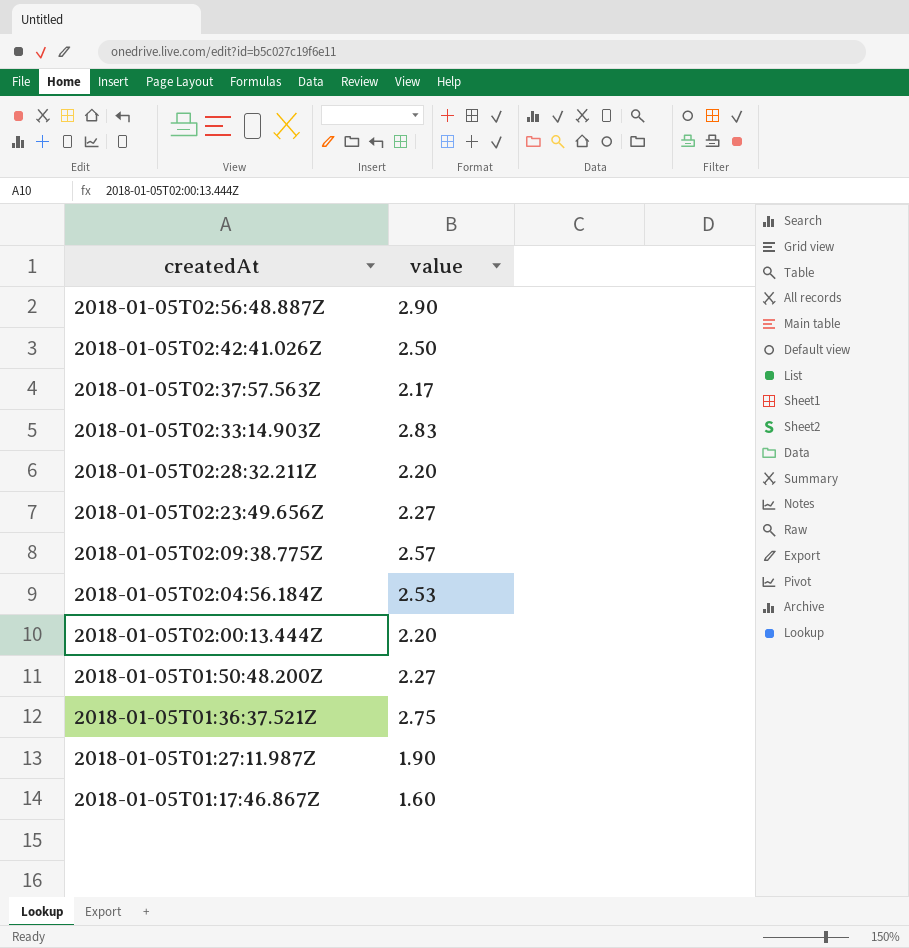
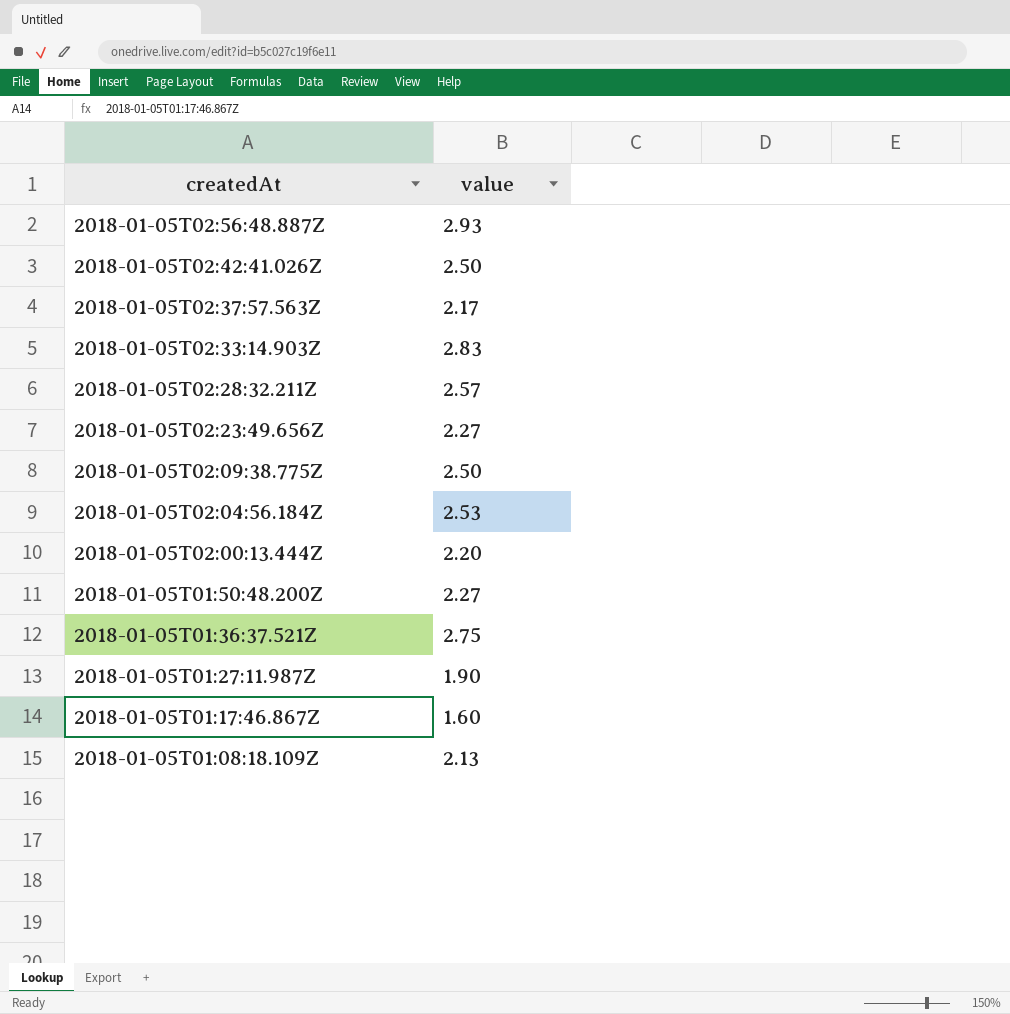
2018-01-05T02:56:48.887Z | value: 2.90 -> 2.93
2018-01-05T02:28:32.211Z | value: 2.20 -> 2.57
2018-01-05T02:09:38.775Z | value: 2.57 -> 2.50
row 2018-01-05T01:08:18.109Z: none -> 2.13

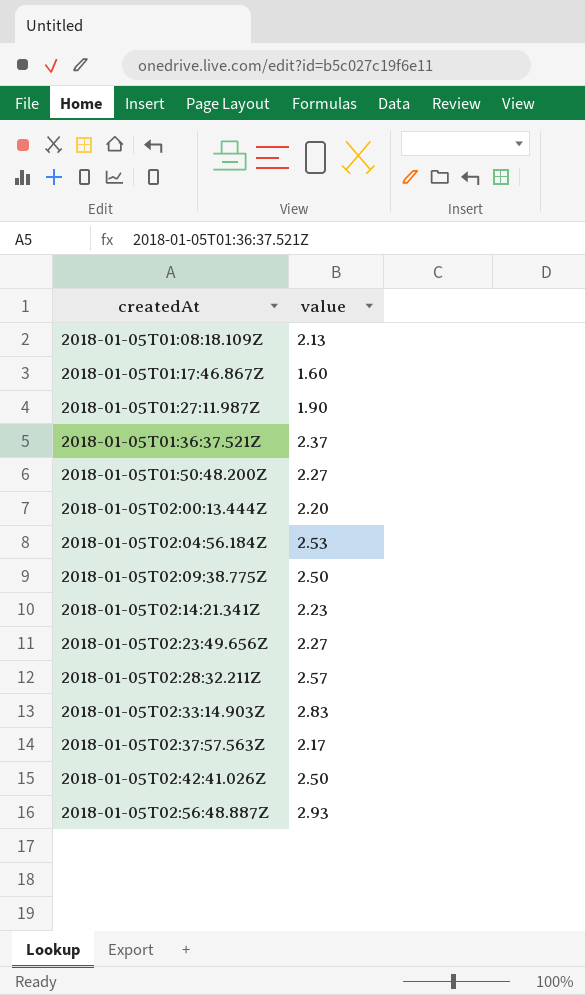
row order: createdAt descending -> createdAt ascending
2018-01-05T01:36:37.521Z | value: 2.75 -> 2.37
row 2018-01-05T02:14:21.341Z: none -> 2.23

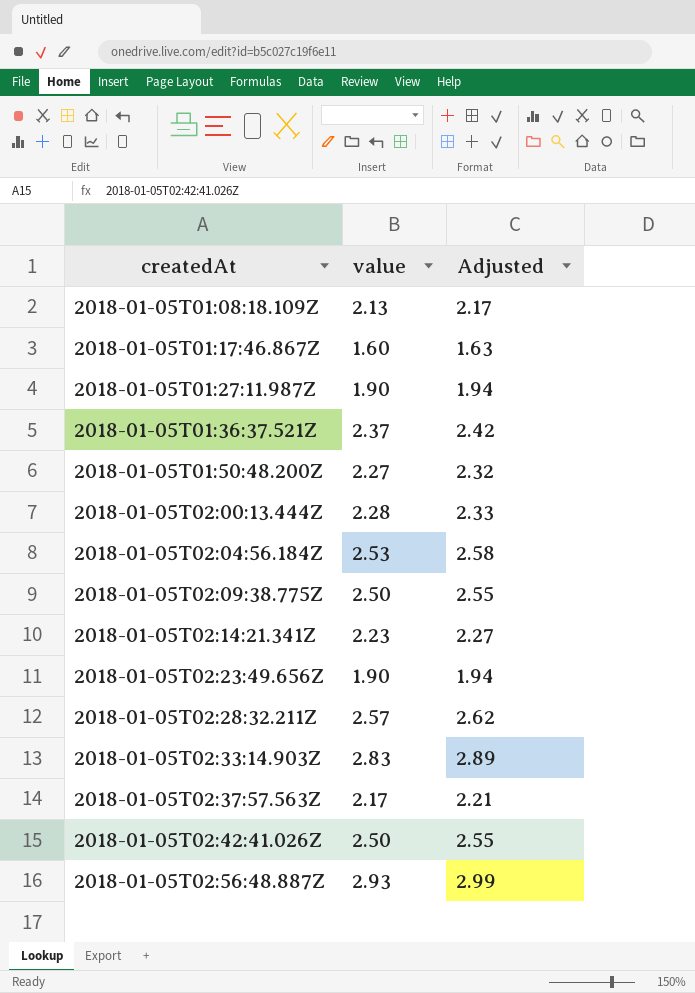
column Adjusted | formula: none -> [value] * 1.02
2018-01-05T02:00:13.444Z | value: 2.20 -> 2.28
2018-01-05T02:23:49.656Z | value: 2.27 -> 1.90

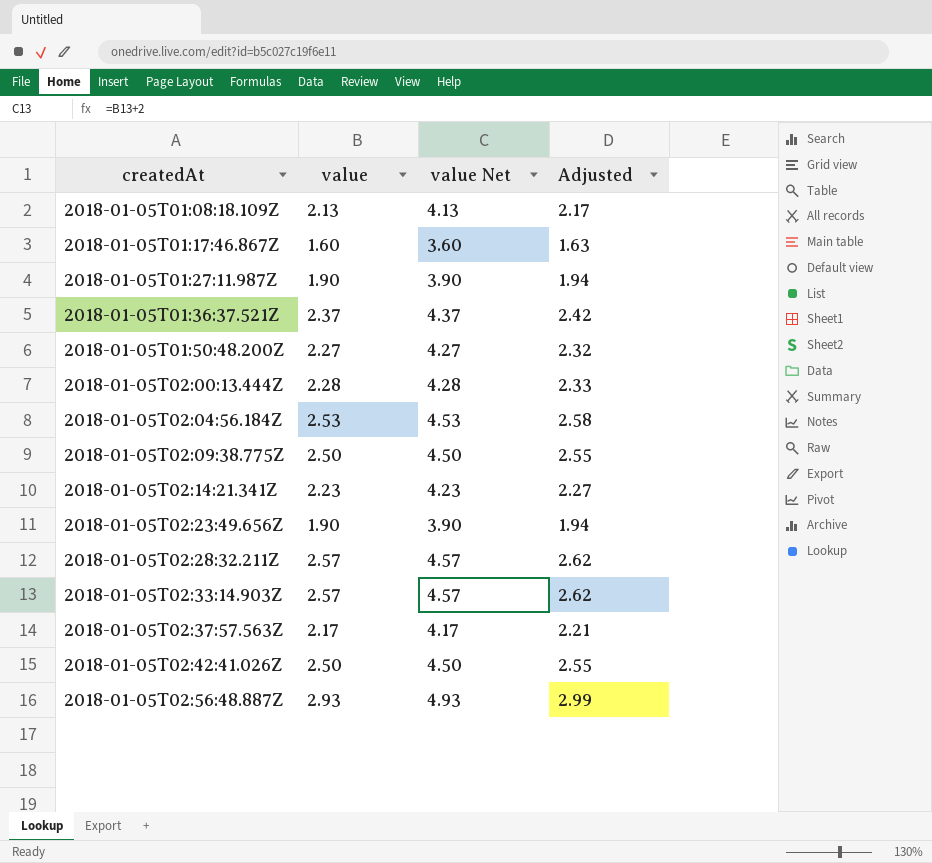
column value Net | formula: none -> [value] + 2
2018-01-05T02:33:14.903Z | value: 2.83 -> 2.57
2018-01-05T02:33:14.903Z | Adjusted: 2.89 -> 2.62

